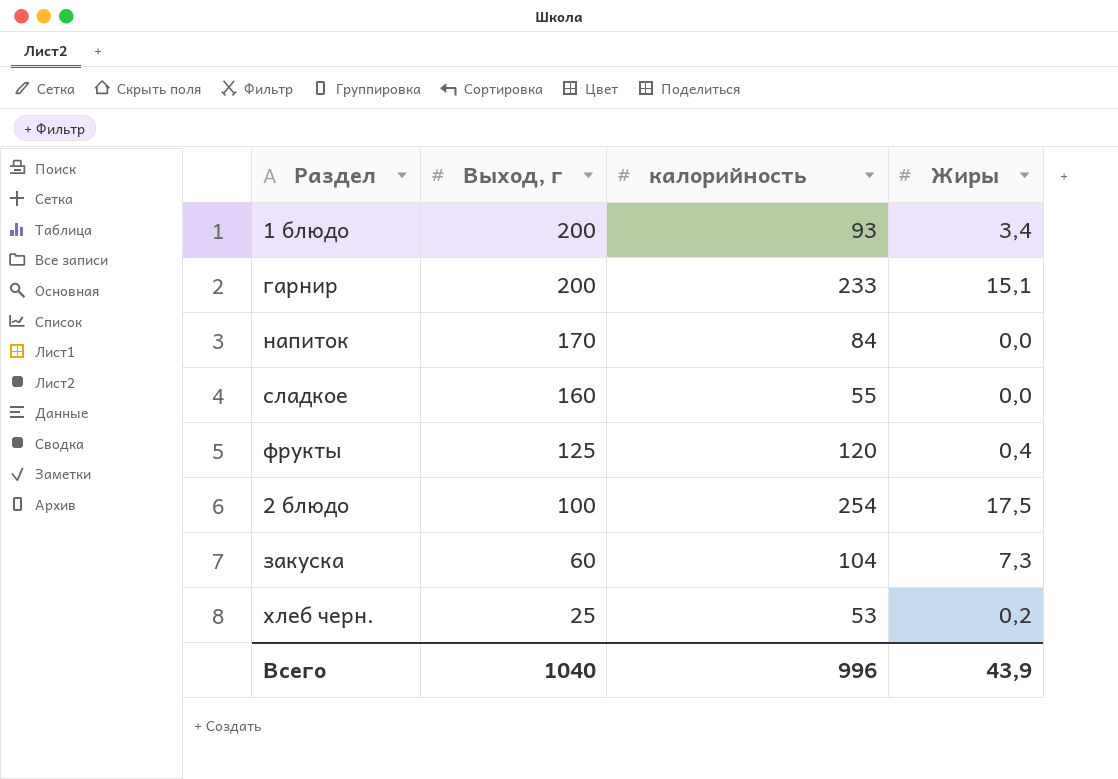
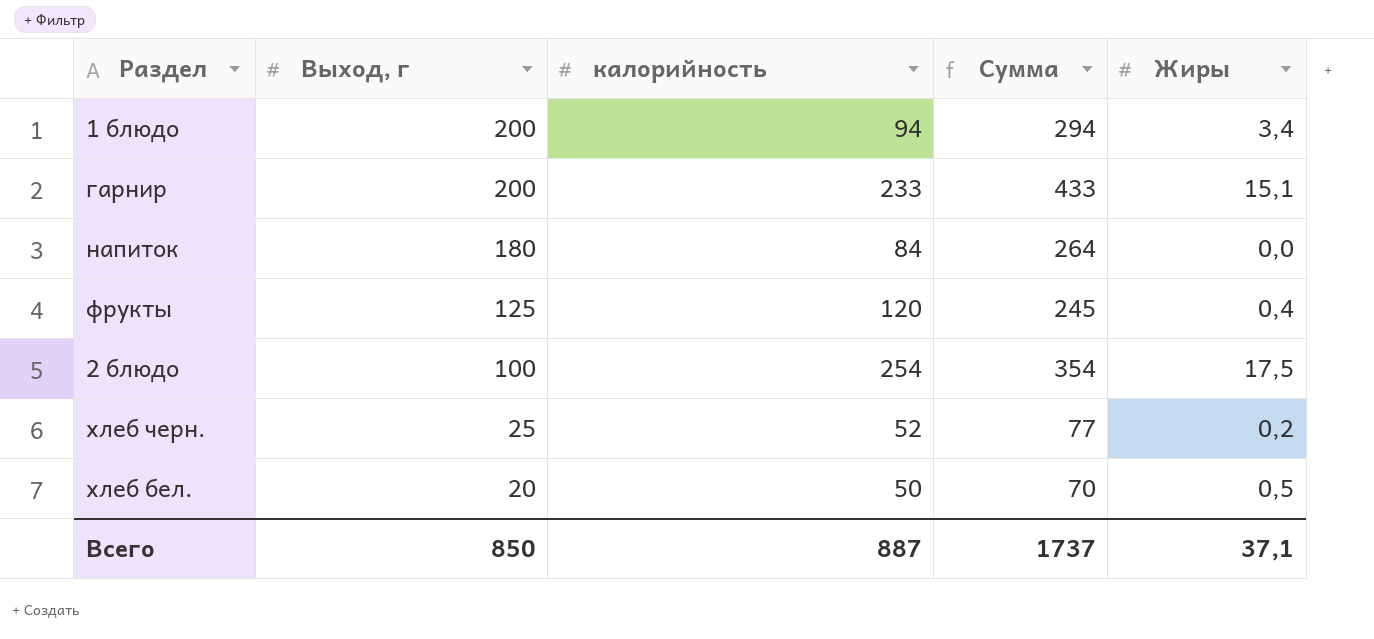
column Сумма | formula: none -> [Выход, г] + [калорийность]
row сладкое: 160 | 55 | 0,0 -> none
row закуска: 60 | 104 | 7,3 -> none
1 блюдо | калорийность: 93 -> 94
напиток | Выход, г: 170 -> 180
хлеб черн. | калорийность: 53 -> 52
row хлеб бел.: none -> 20 | 50 | 70 | 0,5
Всего | Выход, г: 1040 -> 850
Всего | калорийность: 996 -> 887
Всего | Жиры: 43,9 -> 37,1

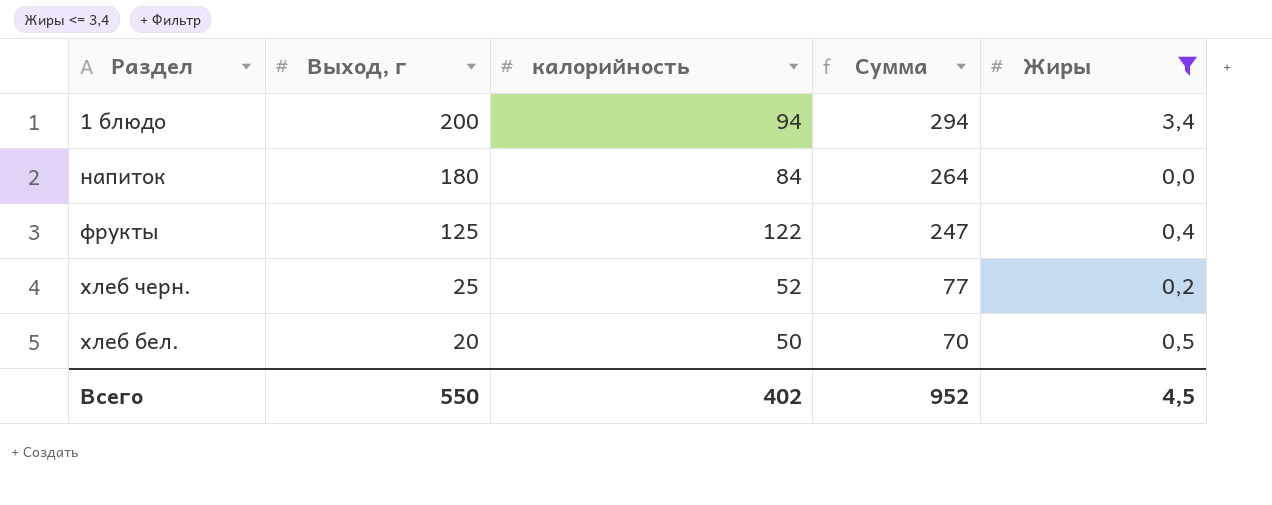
filter: none -> Жиры <= 3,4
фрукты | калорийность: 120 -> 122
фрукты | Сумма: 245 -> 247
Всего | Выход, г: 850 -> 550
Всего | калорийность: 887 -> 402
Всего | Сумма: 1737 -> 952
Всего | Жиры: 37,1 -> 4,5

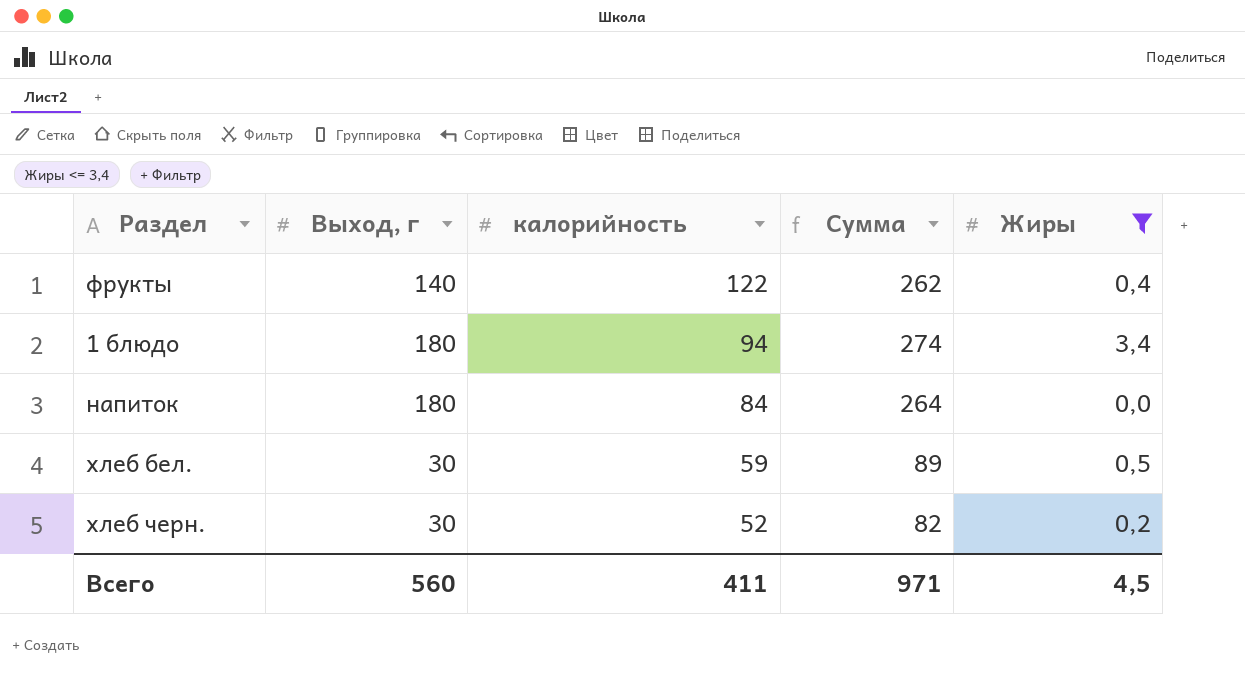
row order: Выход, г descending -> калорийность descending
фрукты | Выход, г: 125 -> 140
фрукты | Сумма: 247 -> 262
1 блюдо | Выход, г: 200 -> 180
1 блюдо | Сумма: 294 -> 274
хлеб бел. | Выход, г: 20 -> 30
хлеб бел. | калорийность: 50 -> 59
хлеб бел. | Сумма: 70 -> 89
хлеб черн. | Выход, г: 25 -> 30
хлеб черн. | Сумма: 77 -> 82
Всего | Выход, г: 550 -> 560
Всего | калорийность: 402 -> 411
Всего | Сумма: 952 -> 971

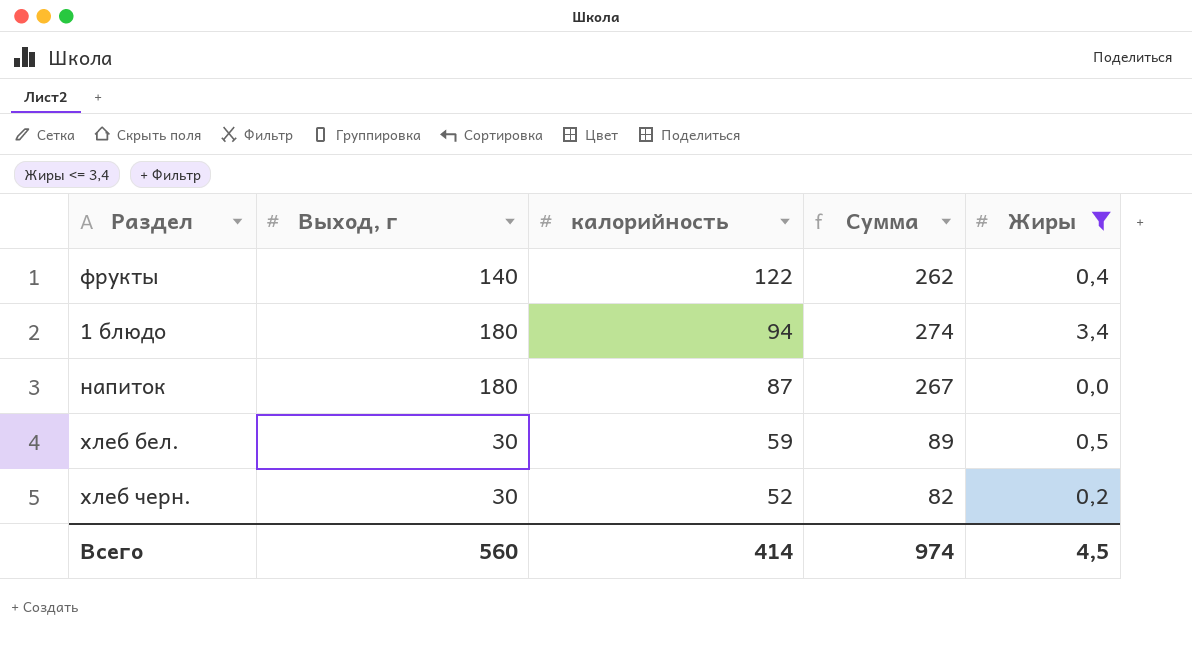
напиток | калорийность: 84 -> 87
напиток | Сумма: 264 -> 267
Всего | калорийность: 411 -> 414
Всего | Сумма: 971 -> 974

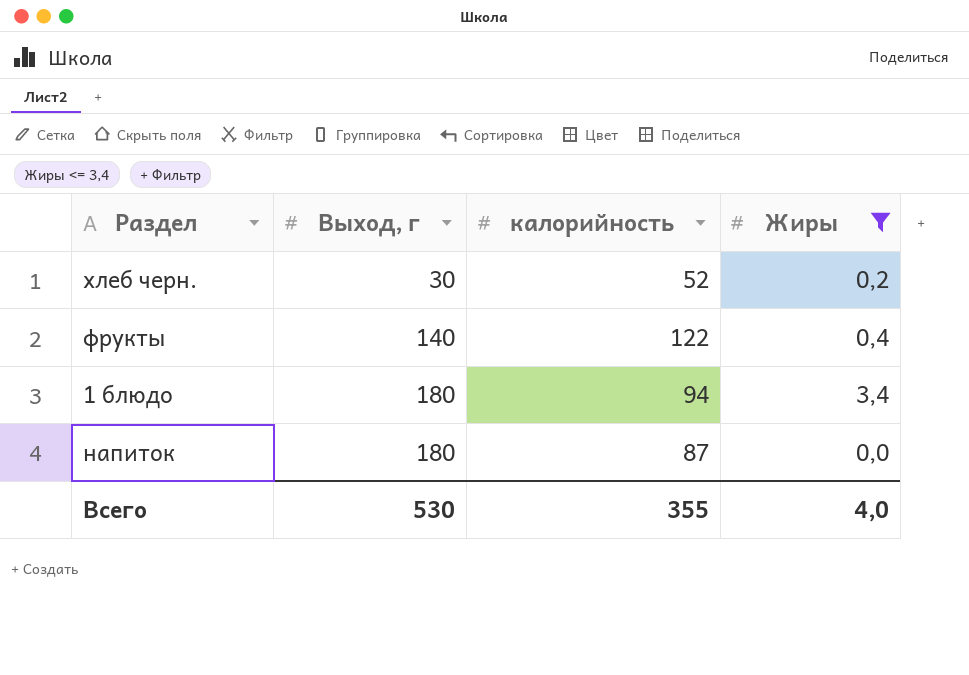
row order: калорийность descending -> Выход, г ascending
column Сумма | formula: [Выход, г] + [калорийность] -> none
row хлеб бел.: 30 | 59 | 89 | 0,5 -> none
Всего | Выход, г: 560 -> 530
Всего | калорийность: 414 -> 355
Всего | Жиры: 4,5 -> 4,0

